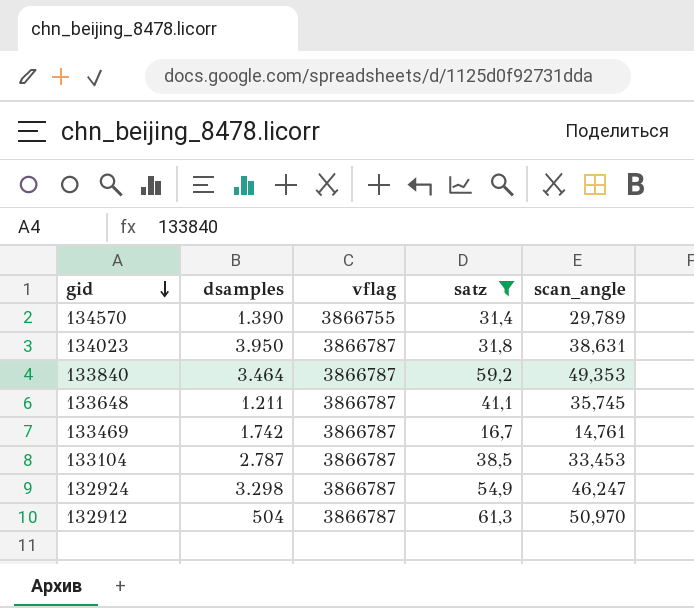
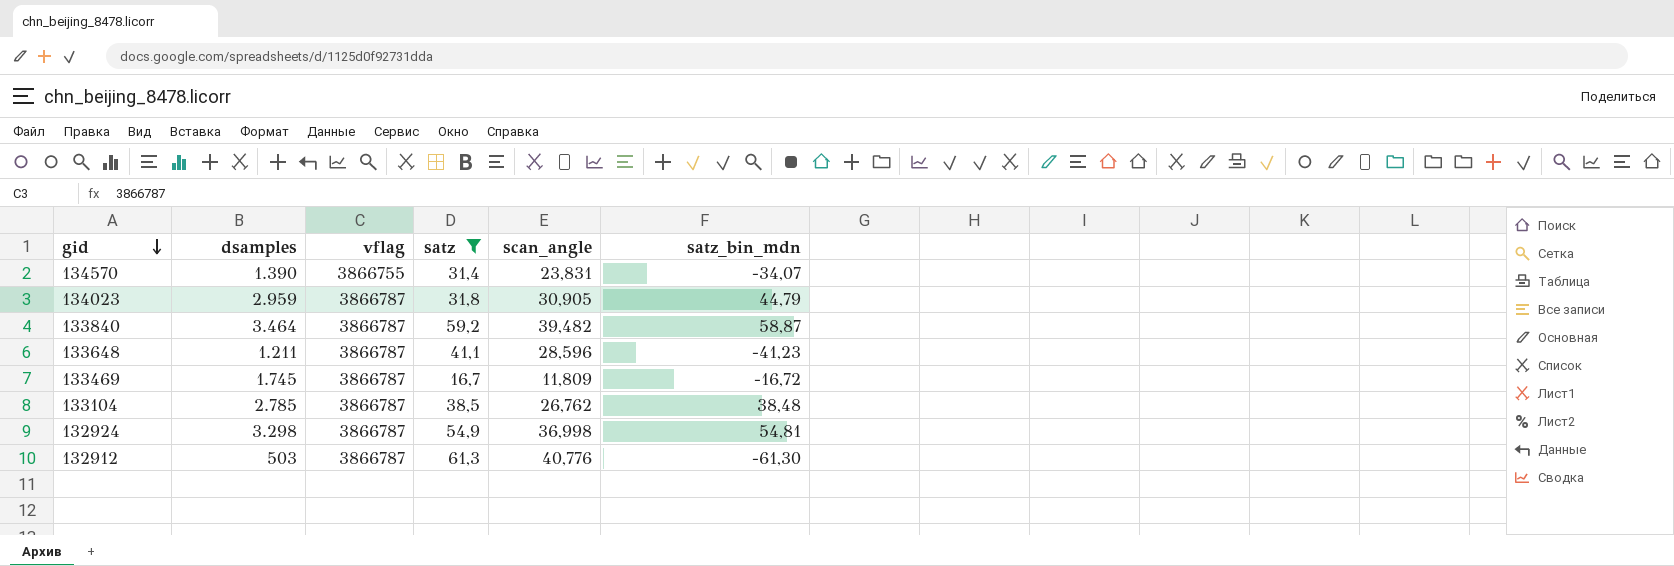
column satz_bin_mdn | position: none -> 6
134570 | scan_angle: 29,789 -> 23,831
134023 | dsamples: 3.950 -> 2.959
134023 | scan_angle: 38,631 -> 30,905
133840 | scan_angle: 49,353 -> 39,482
133648 | scan_angle: 35,745 -> 28,596
133469 | dsamples: 1.742 -> 1.745
133469 | scan_angle: 14,761 -> 11,809
133104 | dsamples: 2.787 -> 2.785
133104 | scan_angle: 33,453 -> 26,762
132924 | scan_angle: 46,247 -> 36,998
132912 | dsamples: 504 -> 503
132912 | scan_angle: 50,970 -> 40,776

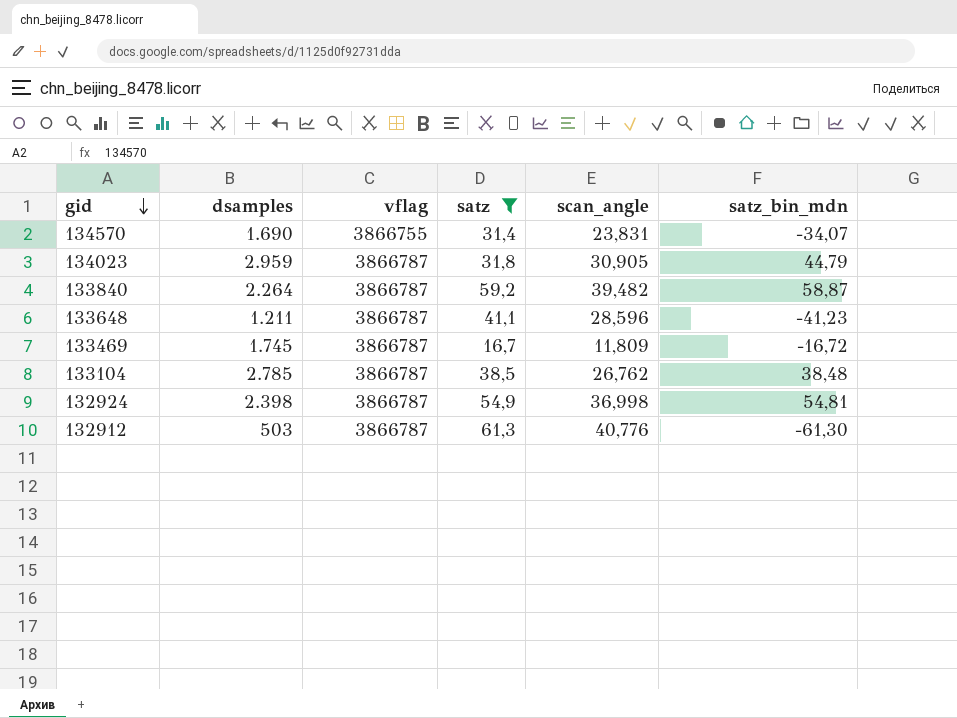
134570 | dsamples: 1.390 -> 1.690
133840 | dsamples: 3.464 -> 2.264
132924 | dsamples: 3.298 -> 2.398

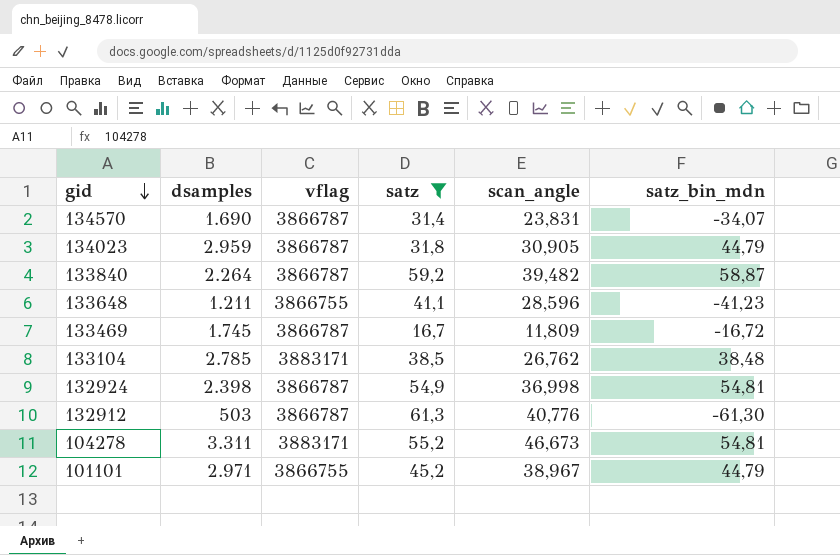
134570 | vflag: 3866755 -> 3866787
133648 | vflag: 3866787 -> 3866755
133104 | vflag: 3866787 -> 3883171
row 104278: none -> 3.311 | 3883171 | 55,2 | 46,673 | 54,81
row 101101: none -> 2.971 | 3866755 | 45,2 | 38,967 | 44,79

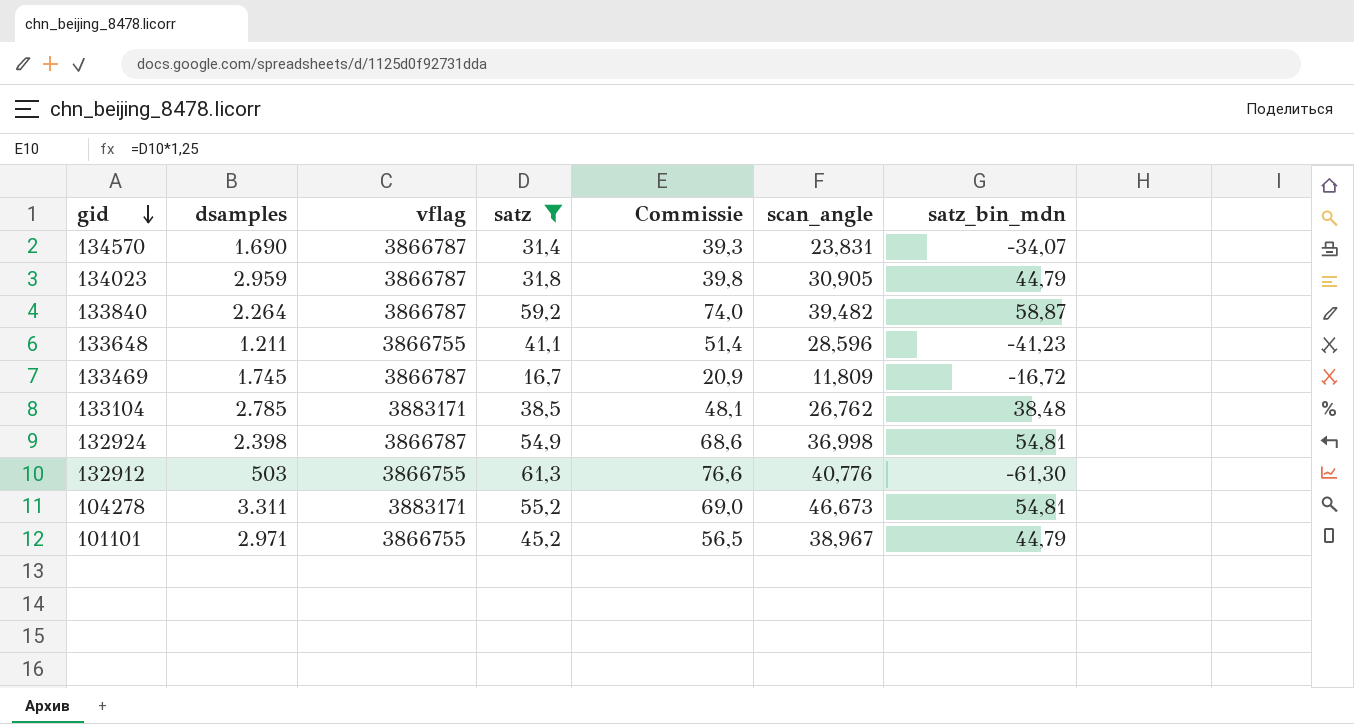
column Commissie | formula: none -> [satz] * 1,25
132912 | vflag: 3866787 -> 3866755

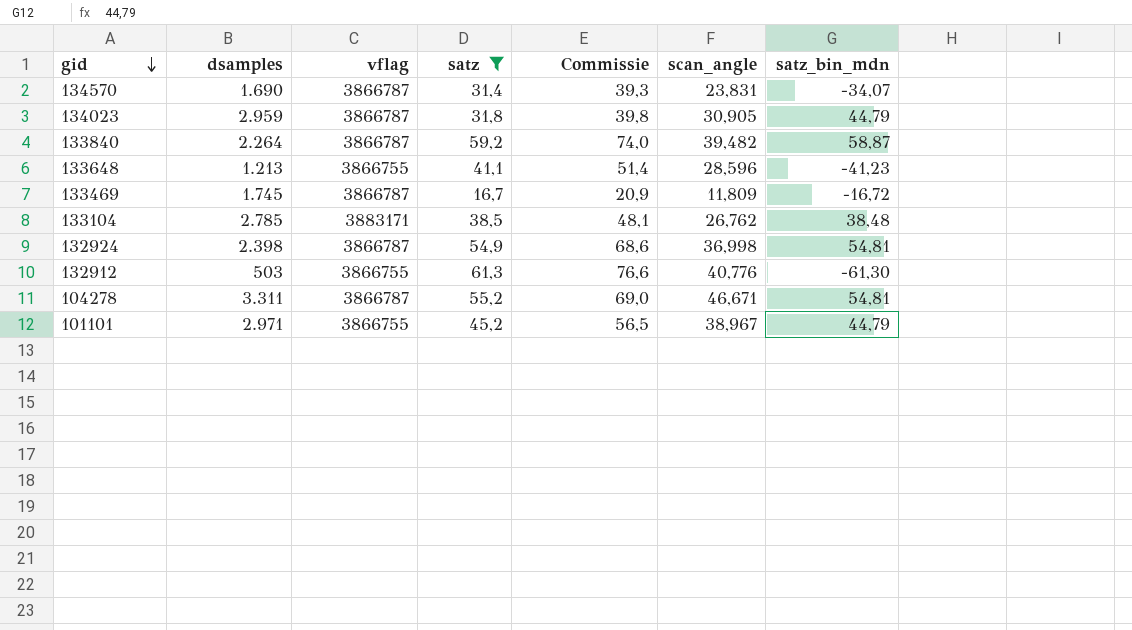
133648 | dsamples: 1.211 -> 1.213
104278 | vflag: 3883171 -> 3866787
104278 | scan_angle: 46,673 -> 46,671

